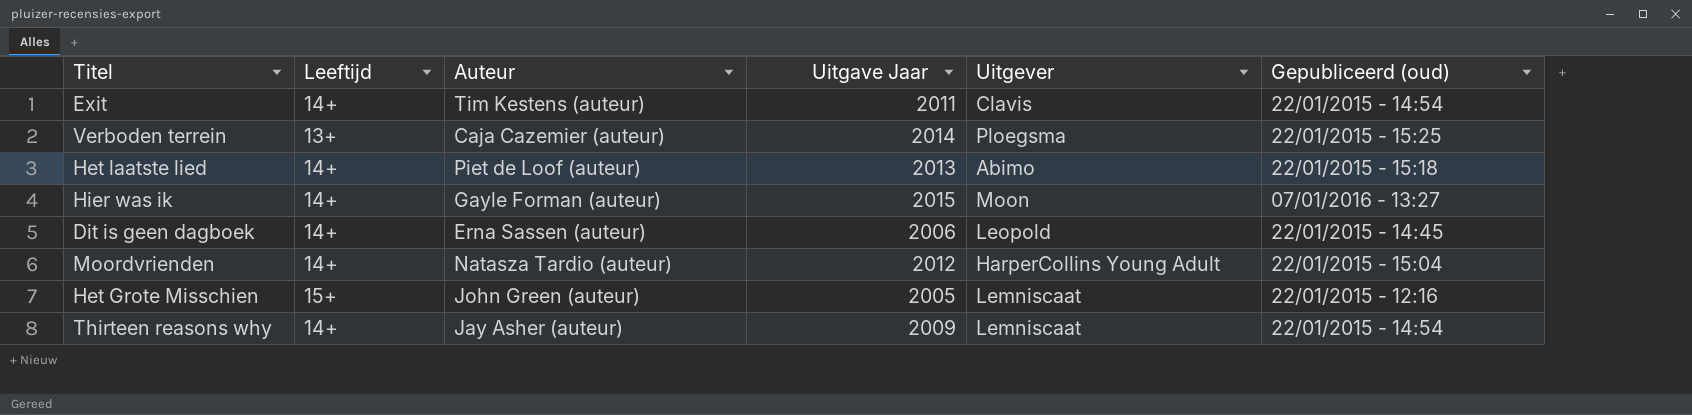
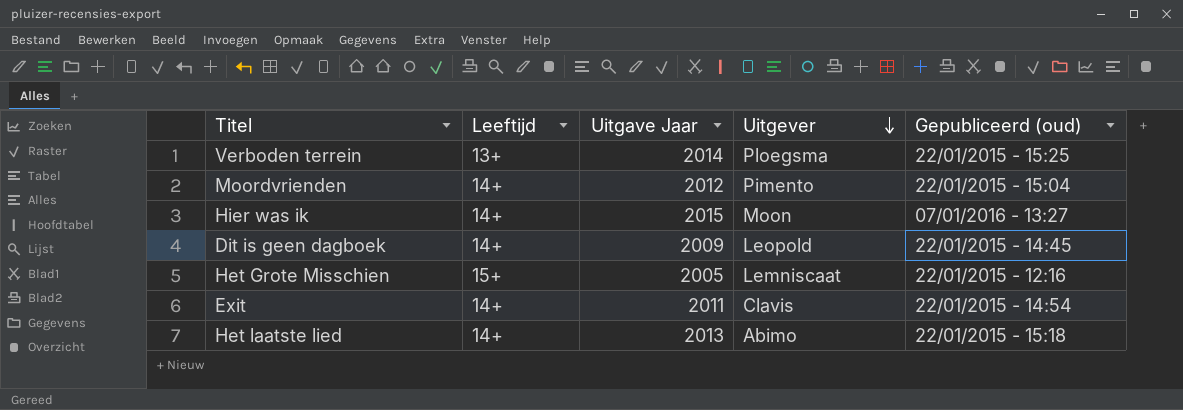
row order: none -> Uitgever descending
column Auteur | position: 3 -> none
row Thirteen reasons why: 14+ | Jay Asher (auteur) | 2009 | Lemniscaat | 22/01/2015 - 14:54 -> none
Moordvrienden | Uitgever: HarperCollins Young Adult -> Pimento
Dit is geen dagboek | Uitgave Jaar: 2006 -> 2009

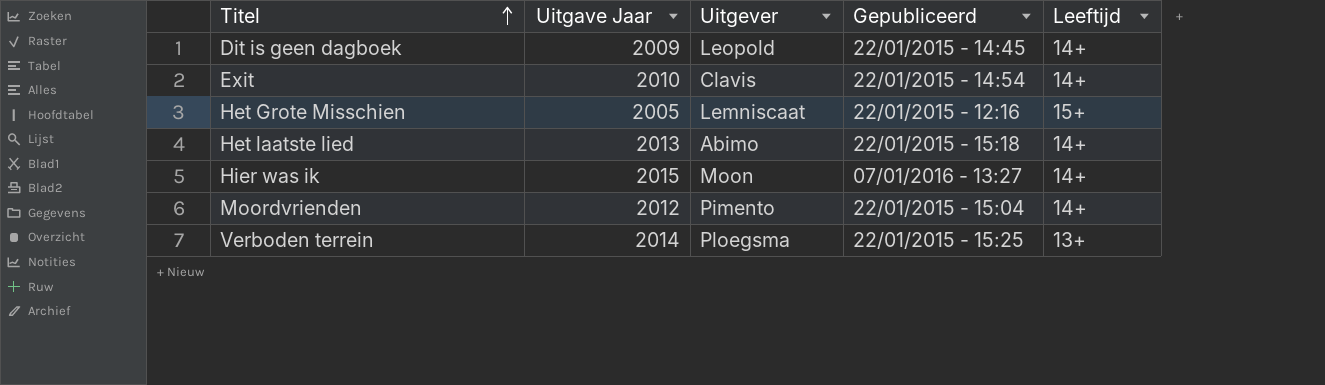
row order: Uitgever descending -> Titel ascending
column name: Gepubliceerd (oud) -> Gepubliceerd
column Leeftijd | position: 2 -> 5
Exit | Uitgave Jaar: 2011 -> 2010

